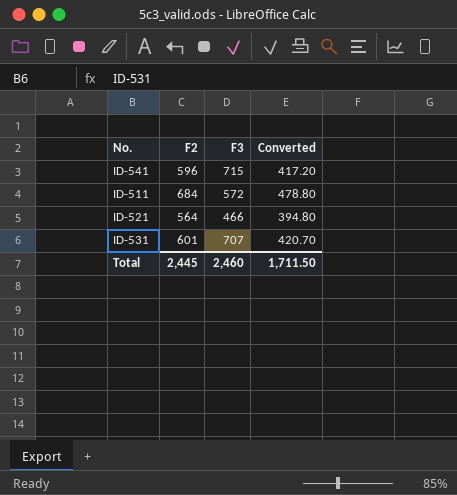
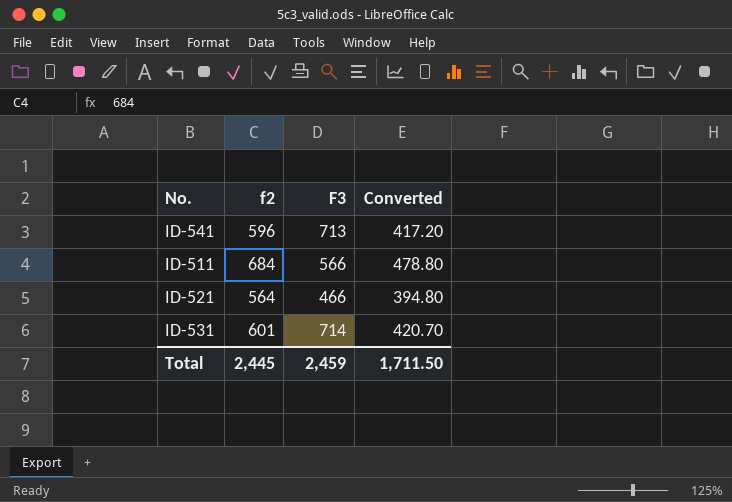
column name: F2 -> f2
ID-541 | F3: 715 -> 713
ID-511 | F3: 572 -> 566
ID-531 | F3: 707 -> 714
Total | F3: 2,460 -> 2,459

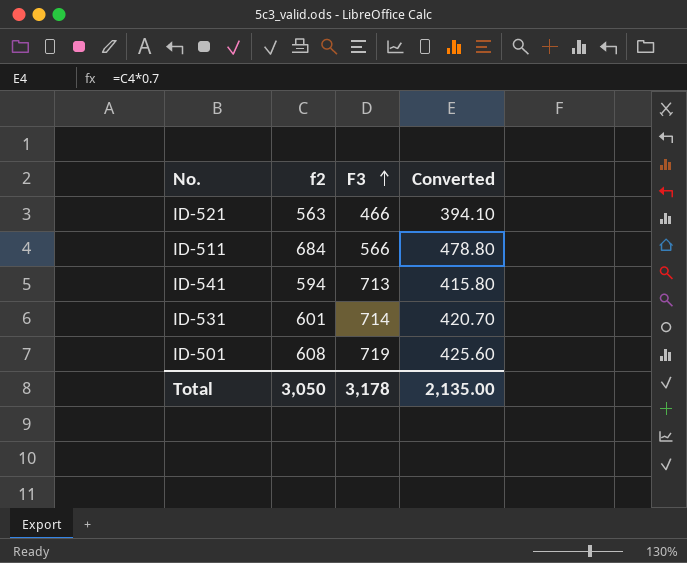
row order: none -> F3 ascending
ID-521 | f2: 564 -> 563
ID-521 | Converted: 394.80 -> 394.10
ID-541 | f2: 596 -> 594
ID-541 | Converted: 417.20 -> 415.80
row ID-501: none -> 608 | 719 | 425.60
Total | f2: 2,445 -> 3,050
Total | F3: 2,459 -> 3,178
Total | Converted: 1,711.50 -> 2,135.00

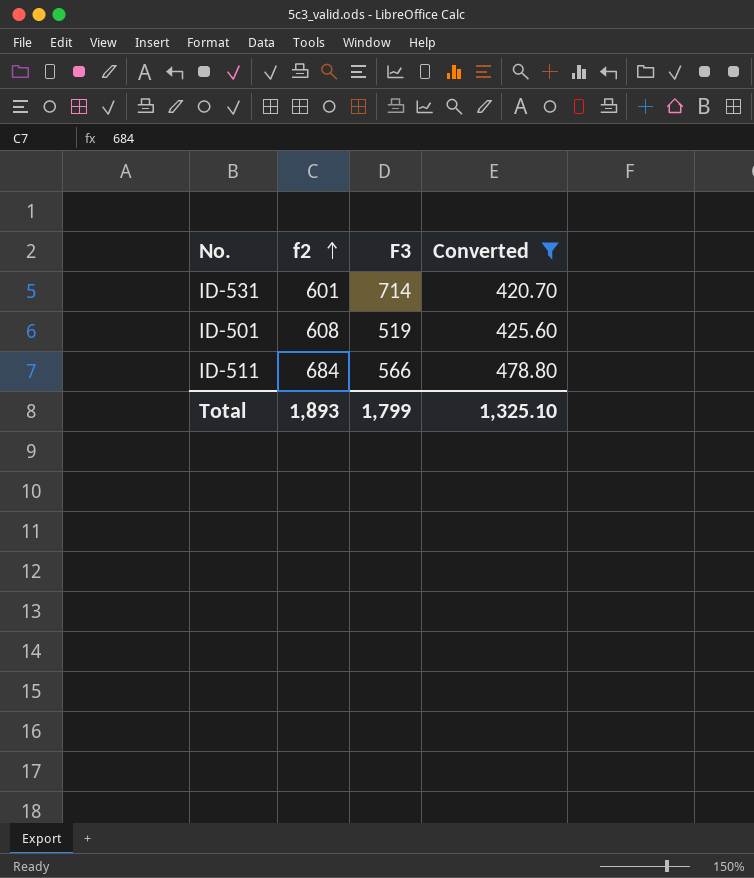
filter: none -> Converted >= 420.70
row order: F3 ascending -> f2 ascending
ID-501 | F3: 719 -> 519
Total | f2: 3,050 -> 1,893
Total | F3: 3,178 -> 1,799
Total | Converted: 2,135.00 -> 1,325.10

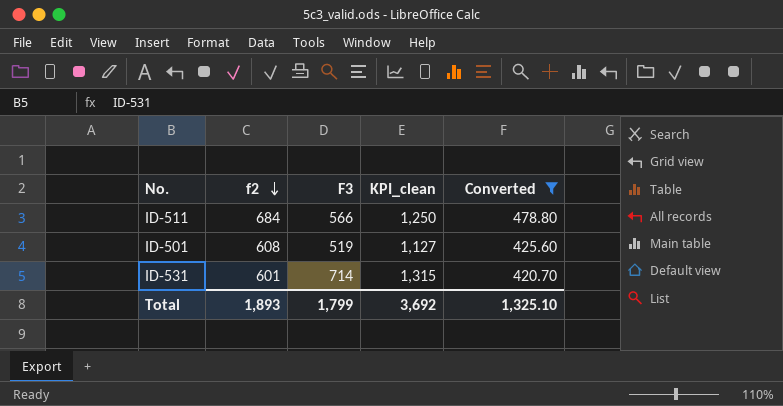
row order: f2 ascending -> f2 descending
column KPI_clean | formula: none -> [f2] + [F3]

